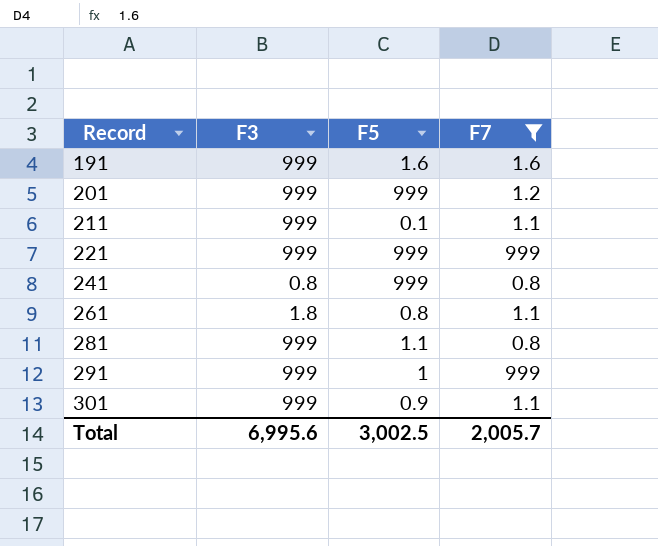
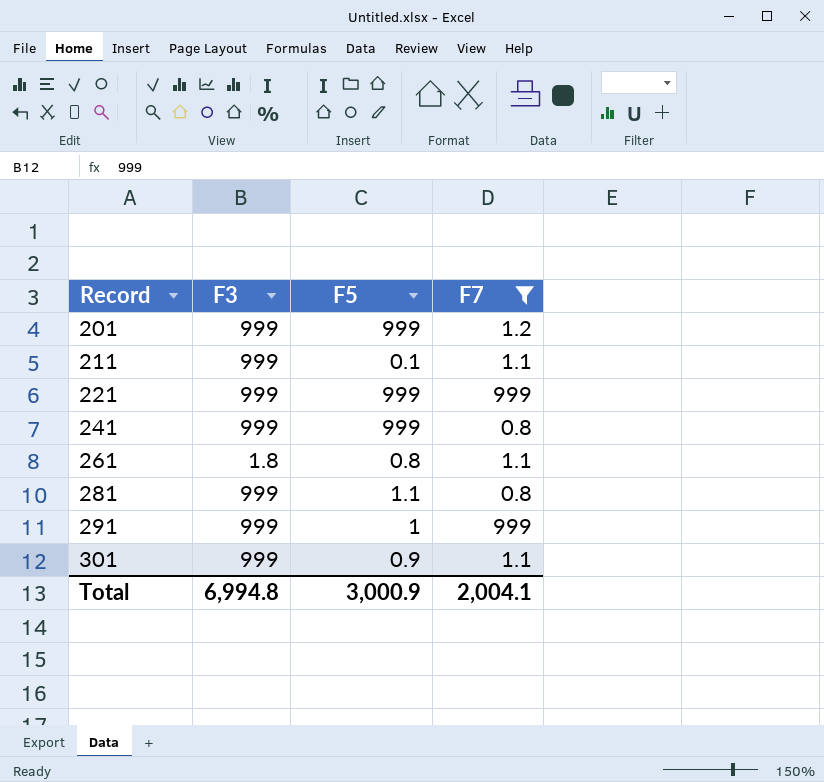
row 191: 999 | 1.6 | 1.6 -> none
241 | F3: 0.8 -> 999
Total | F3: 6,995.6 -> 6,994.8
Total | F5: 3,002.5 -> 3,000.9
Total | F7: 2,005.7 -> 2,004.1

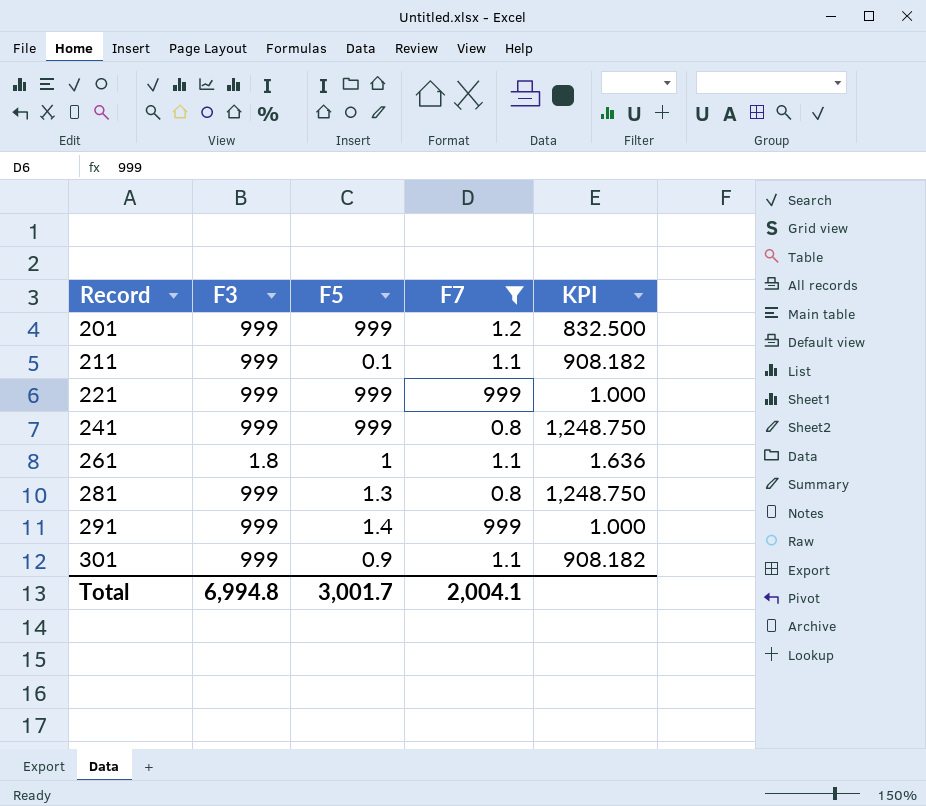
column KPI | formula: none -> [F3] / [F7]
261 | F5: 0.8 -> 1
281 | F5: 1.1 -> 1.3
291 | F5: 1 -> 1.4
Total | F5: 3,000.9 -> 3,001.7

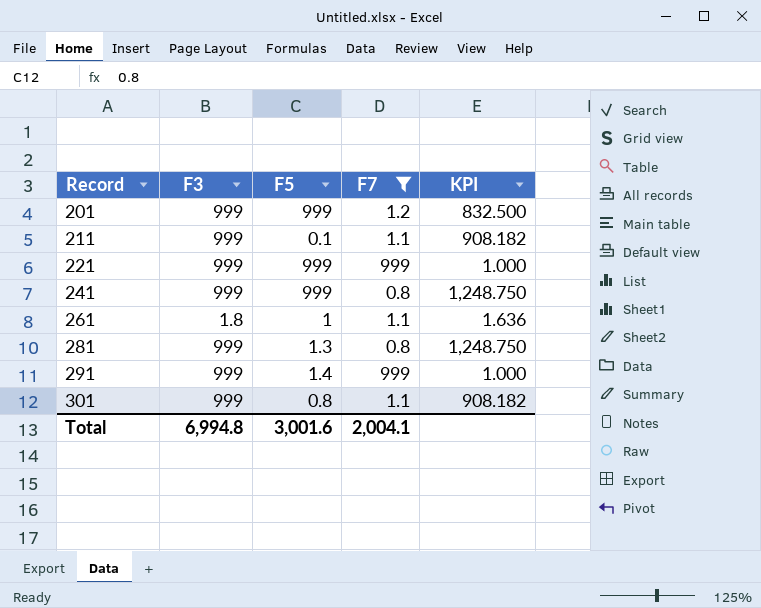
301 | F5: 0.9 -> 0.8
Total | F5: 3,001.7 -> 3,001.6

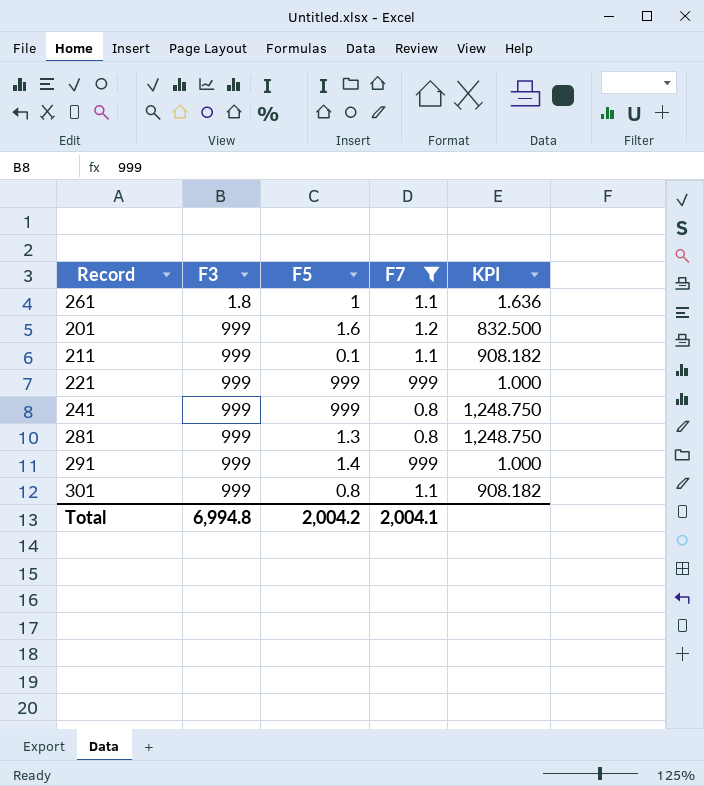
row order: Record ascending -> F3 ascending
201 | F5: 999 -> 1.6
Total | F5: 3,001.6 -> 2,004.2

